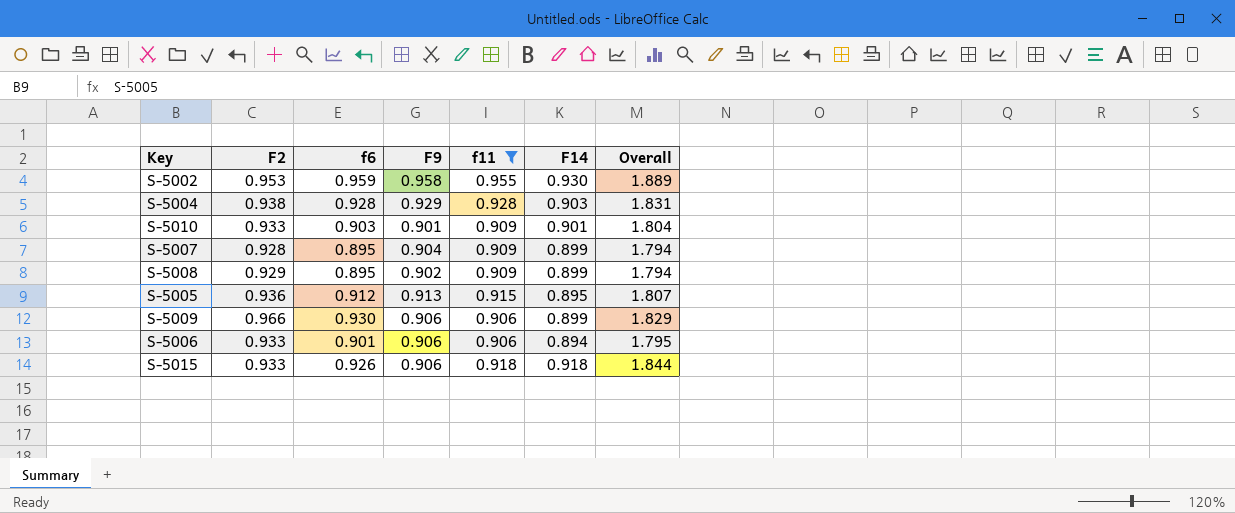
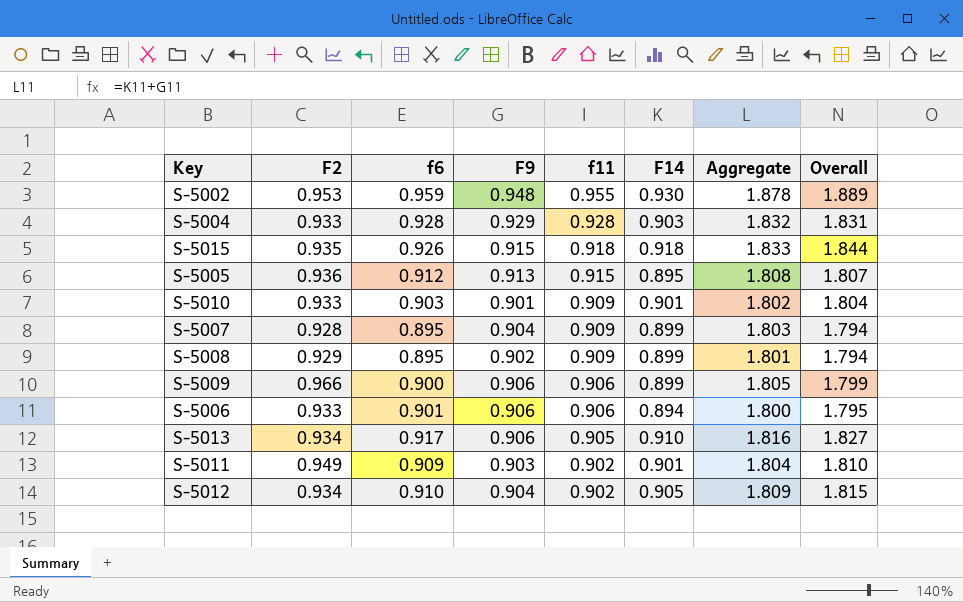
filter: f11 >= 0.906 -> none
row order: none -> f11 descending
column Aggregate | formula: none -> [F9] + [F14]
S-5002 | F9: 0.958 -> 0.948
S-5004 | F2: 0.938 -> 0.933
S-5015 | F2: 0.933 -> 0.935
S-5015 | F9: 0.906 -> 0.915
S-5009 | f6: 0.930 -> 0.900
S-5009 | Overall: 1.829 -> 1.799

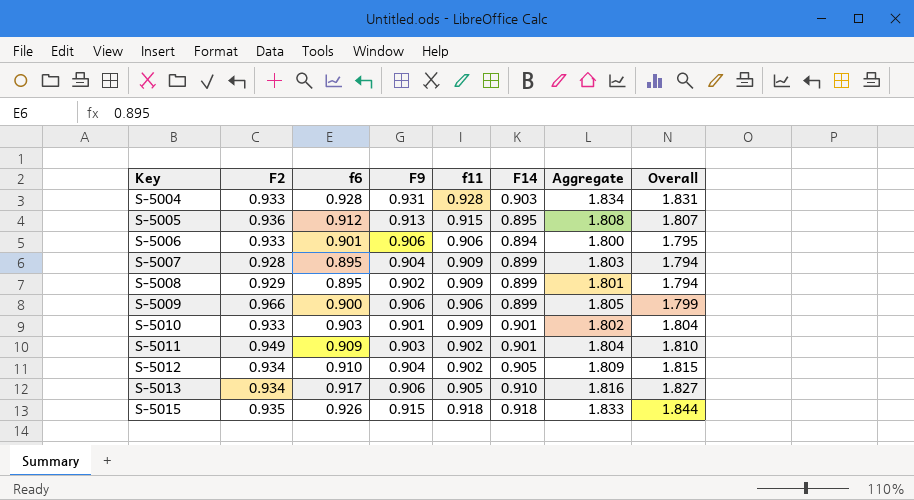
row order: f11 descending -> Key ascending
row S-5002: 0.953 | 0.959 | 0.948 | 0.955 | 0.930 | 1.878 | 1.889 -> none
S-5004 | F9: 0.929 -> 0.931
S-5004 | Aggregate: 1.832 -> 1.834

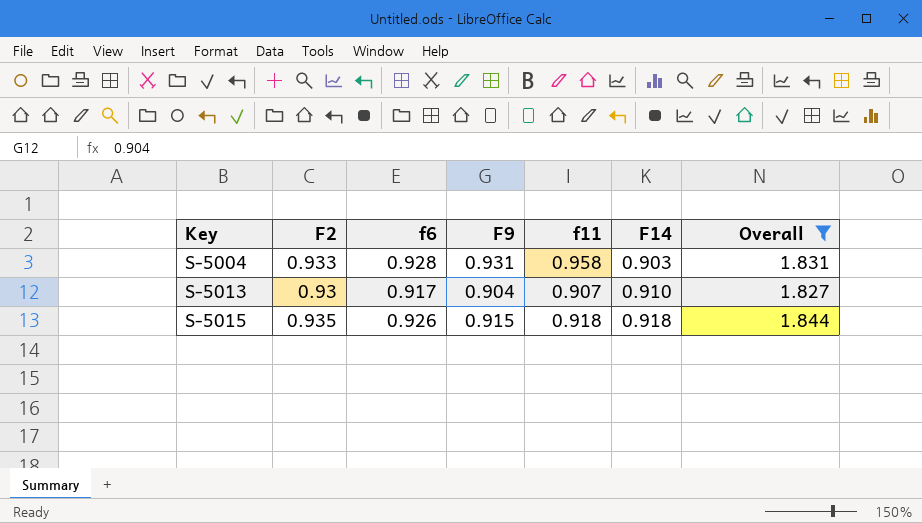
filter: none -> Overall >= 1.827
column Aggregate | formula: [F9] + [F14] -> none
S-5004 | f11: 0.928 -> 0.958
S-5013 | F2: 0.934 -> 0.93
S-5013 | F9: 0.906 -> 0.904
S-5013 | f11: 0.905 -> 0.907

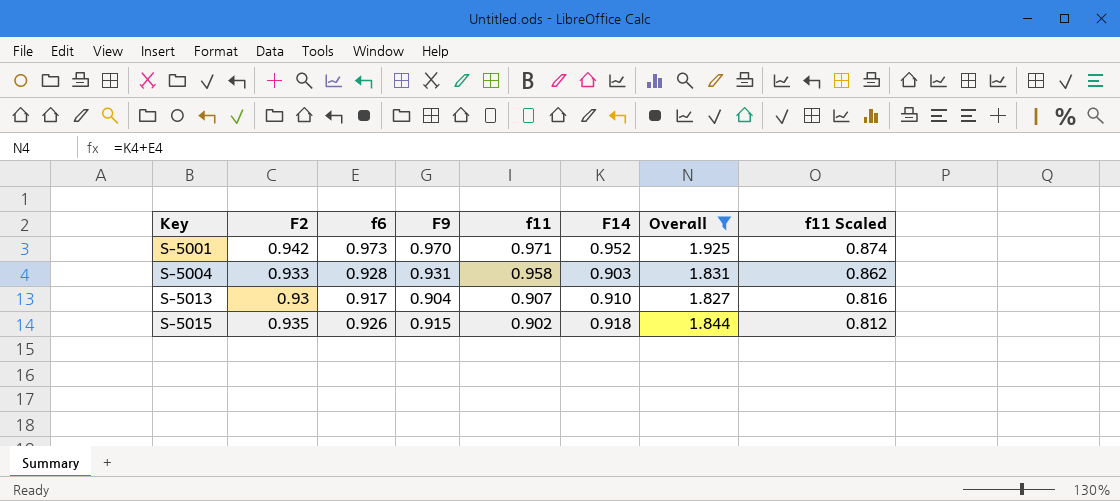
column f11 Scaled | formula: none -> [f11] * 0.9
row S-5001: none -> 0.942 | 0.973 | 0.970 | 0.971 | 0.952 | 1.925 | 0.874
S-5015 | f11: 0.918 -> 0.902

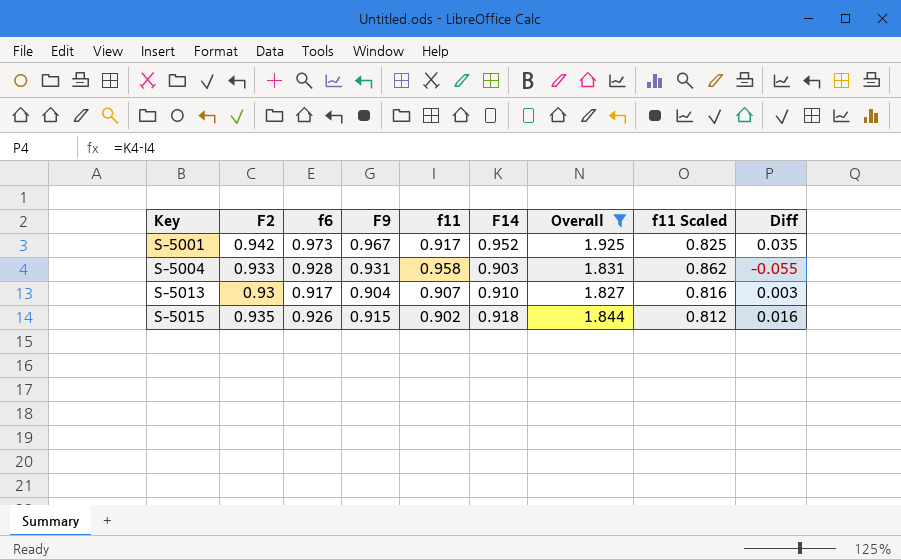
column Diff | formula: none -> [F14] - [f11]
S-5001 | F9: 0.970 -> 0.967
S-5001 | f11: 0.971 -> 0.917
S-5001 | f11 Scaled: 0.874 -> 0.825

